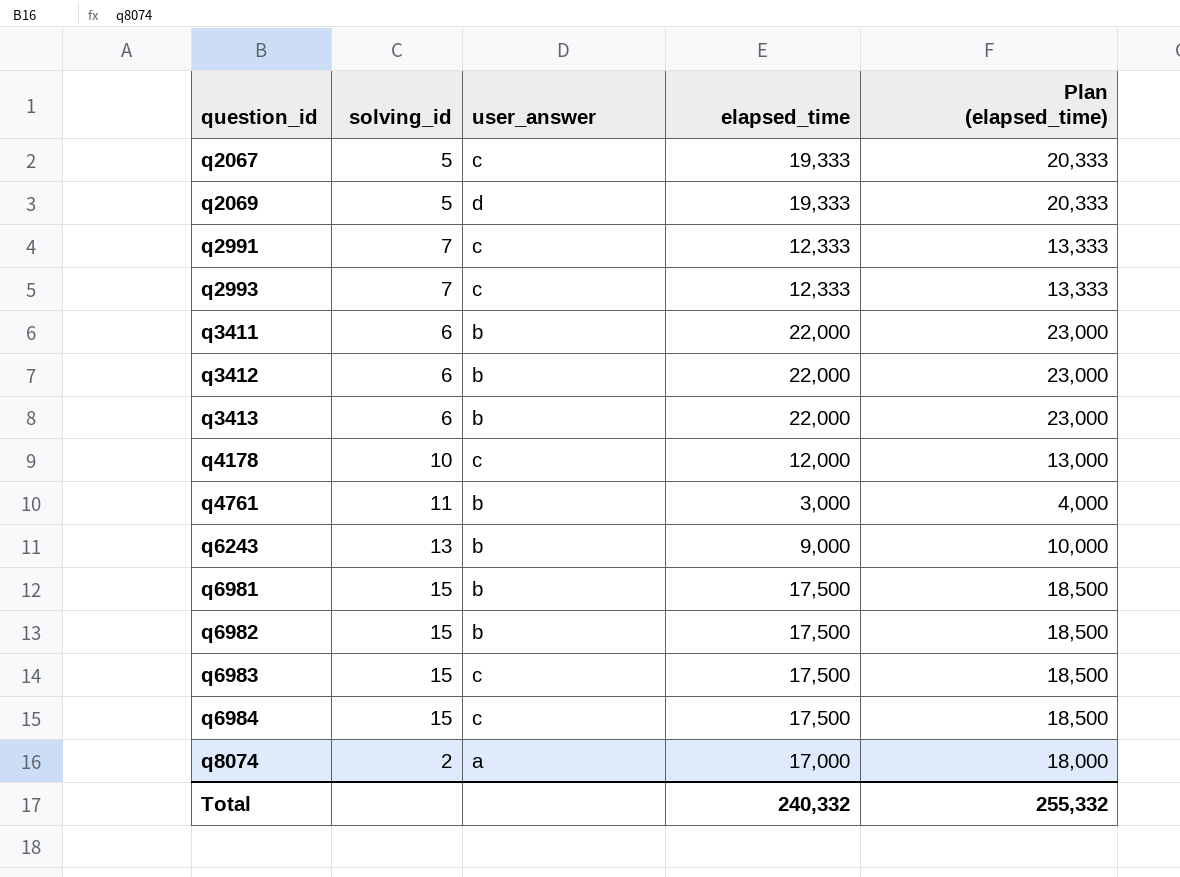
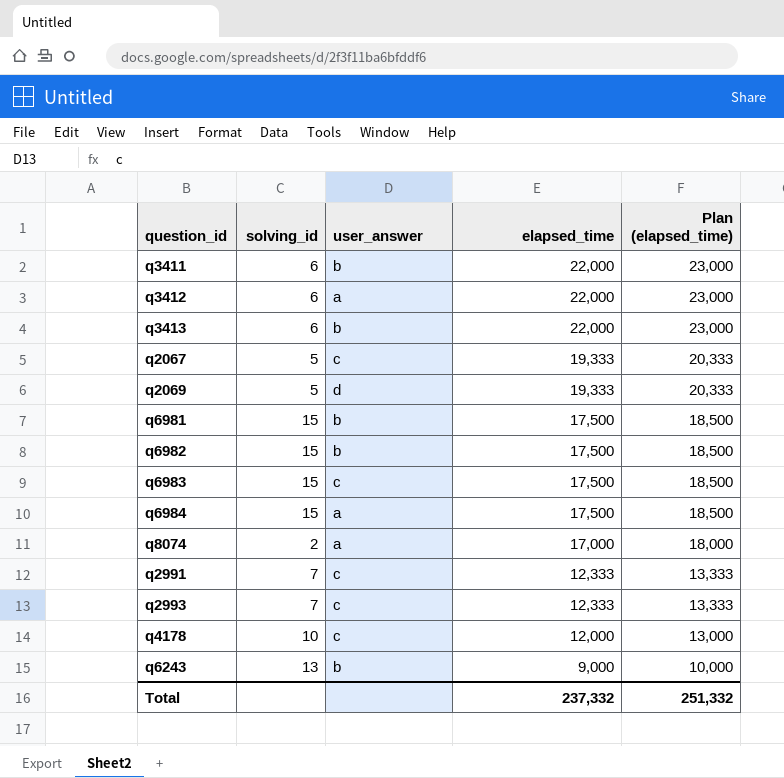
row order: question_id ascending -> elapsed_time descending
row q4761: 11 | b | 3,000 | 4,000 -> none
q3412 | user_answer: b -> a
q6984 | user_answer: c -> a
Total | elapsed_time: 240,332 -> 237,332
Total | Plan (elapsed_time): 255,332 -> 251,332

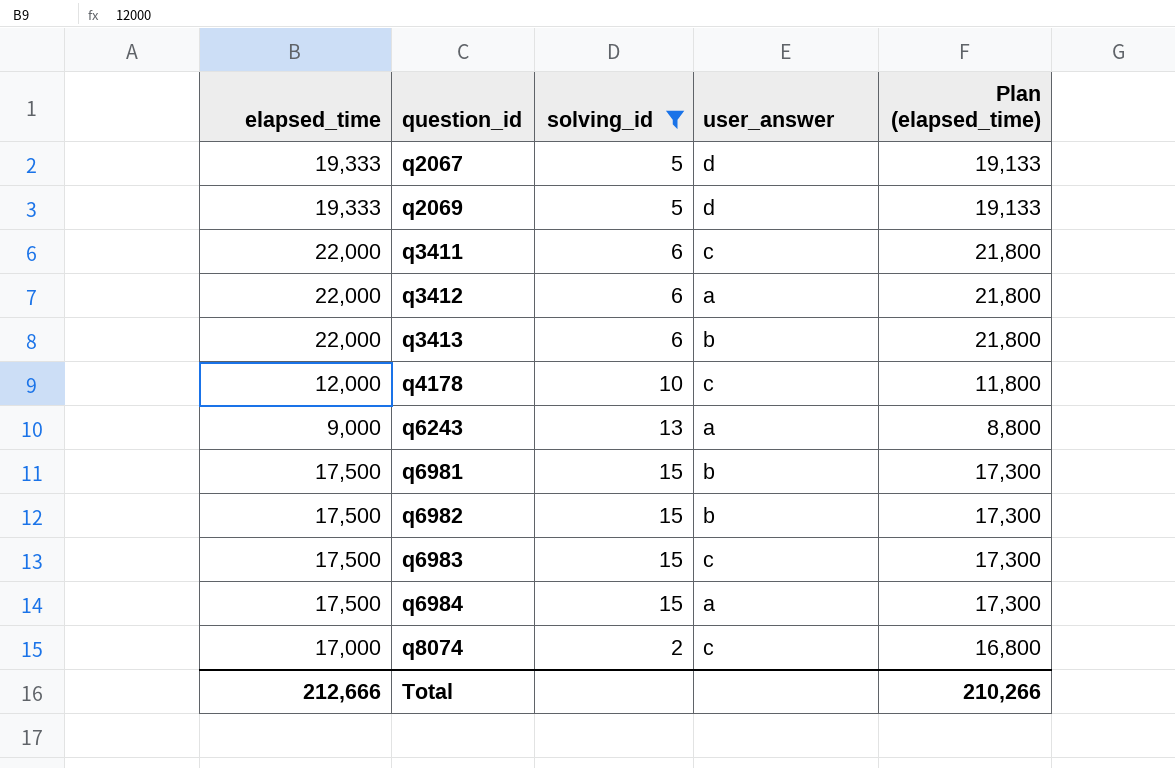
filter: none -> solving_id != 7
row order: elapsed_time descending -> question_id ascending
column elapsed_time | position: 4 -> 1
column Plan (elapsed_time) | formula: [elapsed_time] + 1000 -> [elapsed_time] - 200
q2067 | user_answer: c -> d
q3411 | user_answer: b -> c
q6243 | user_answer: b -> a
q8074 | user_answer: a -> c
Total | elapsed_time: 237,332 -> 212,666
Total | Plan (elapsed_time): 251,332 -> 210,266

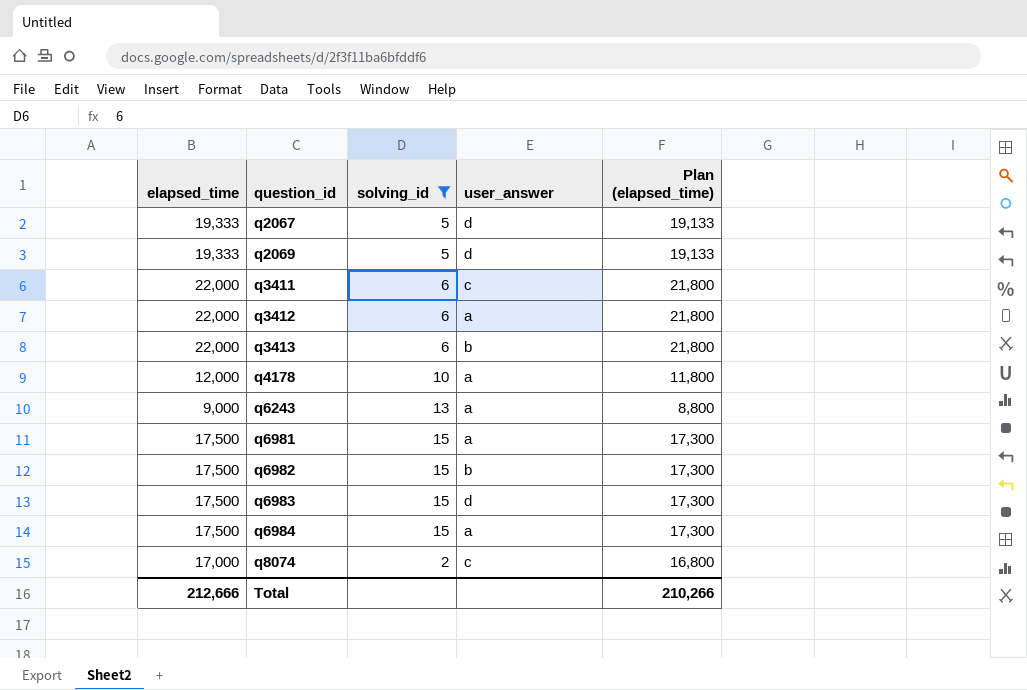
q4178 | user_answer: c -> a
q6981 | user_answer: b -> a
q6983 | user_answer: c -> d

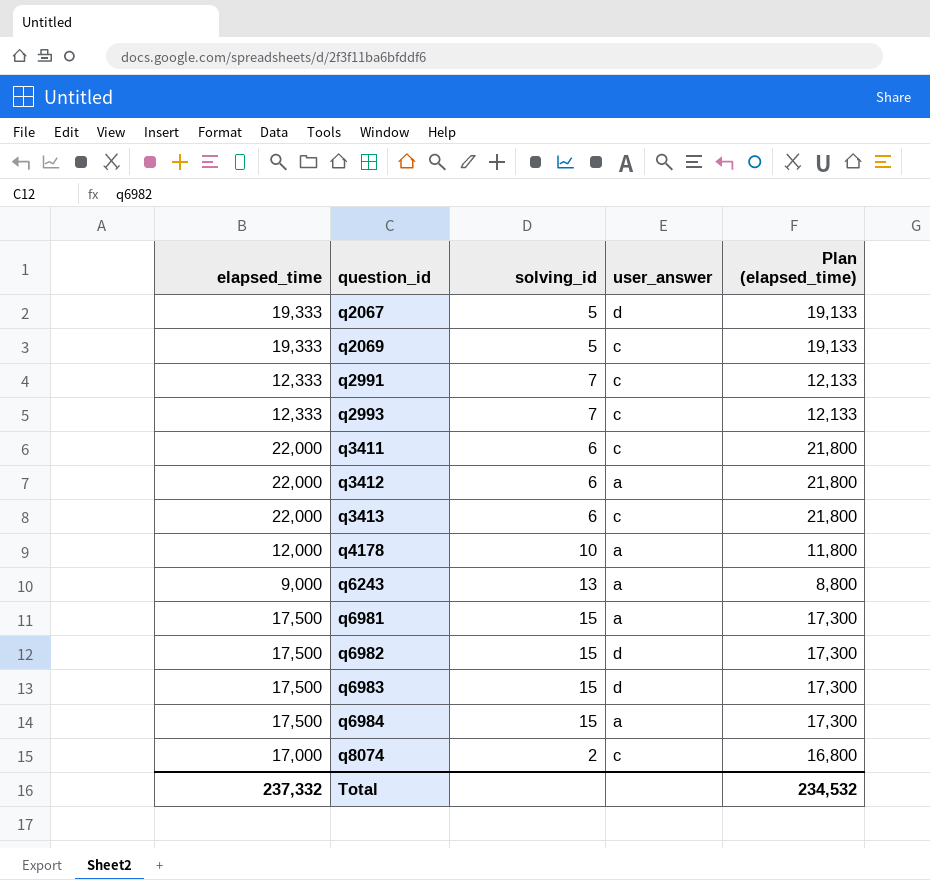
filter: solving_id != 7 -> none
q2069 | user_answer: d -> c
q3413 | user_answer: b -> c
q6982 | user_answer: b -> d
Total | elapsed_time: 212,666 -> 237,332
Total | Plan (elapsed_time): 210,266 -> 234,532

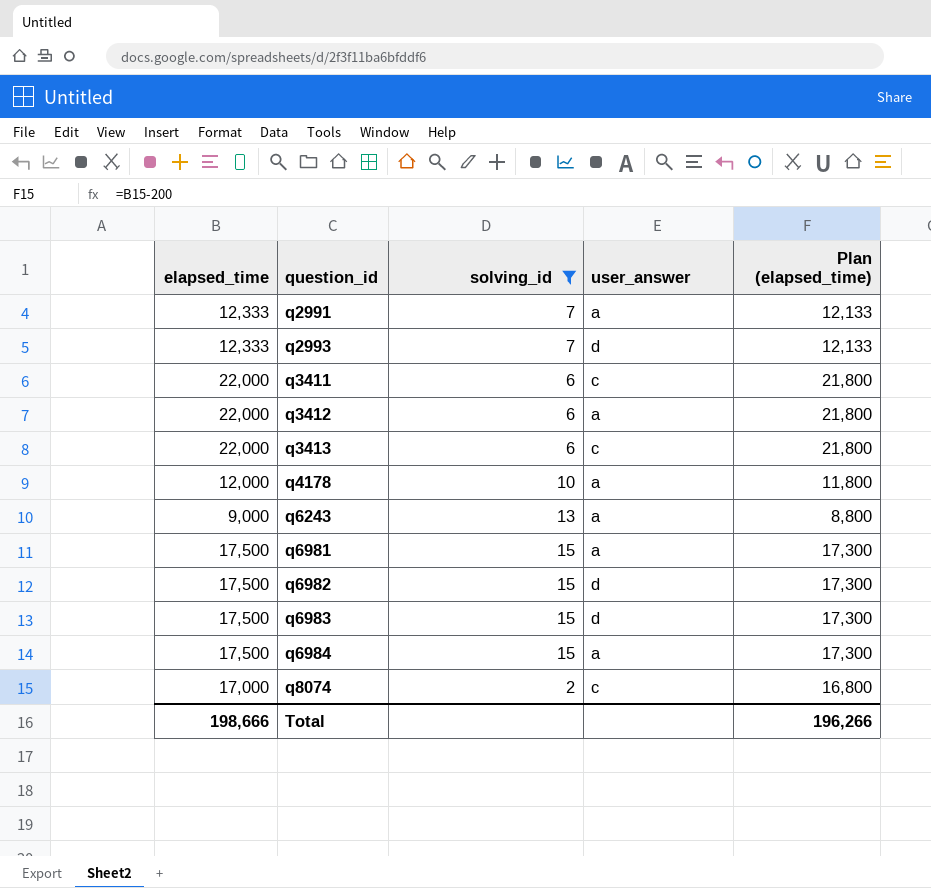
filter: none -> solving_id != 5
q2991 | user_answer: c -> a
q2993 | user_answer: c -> d
Total | elapsed_time: 237,332 -> 198,666
Total | Plan (elapsed_time): 234,532 -> 196,266

